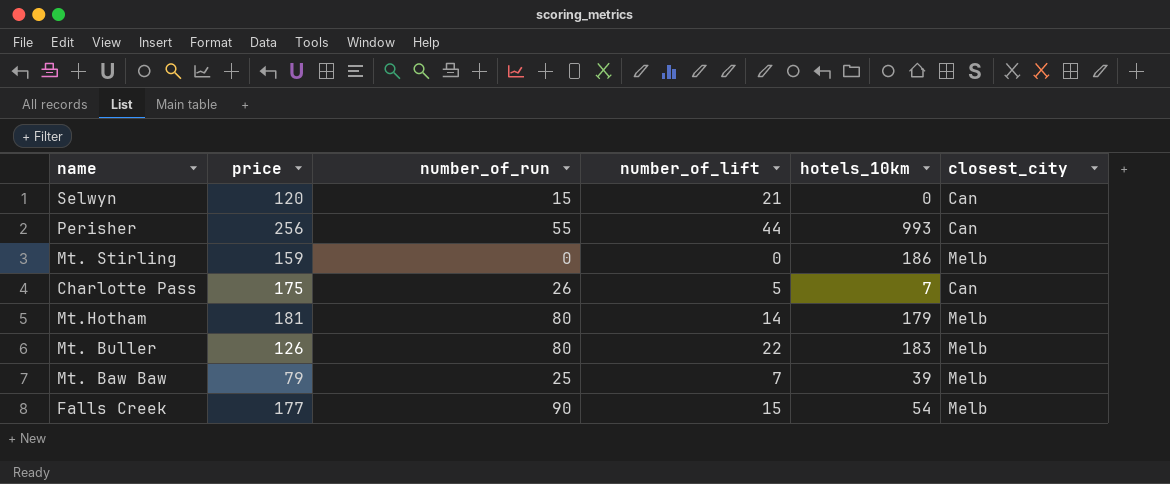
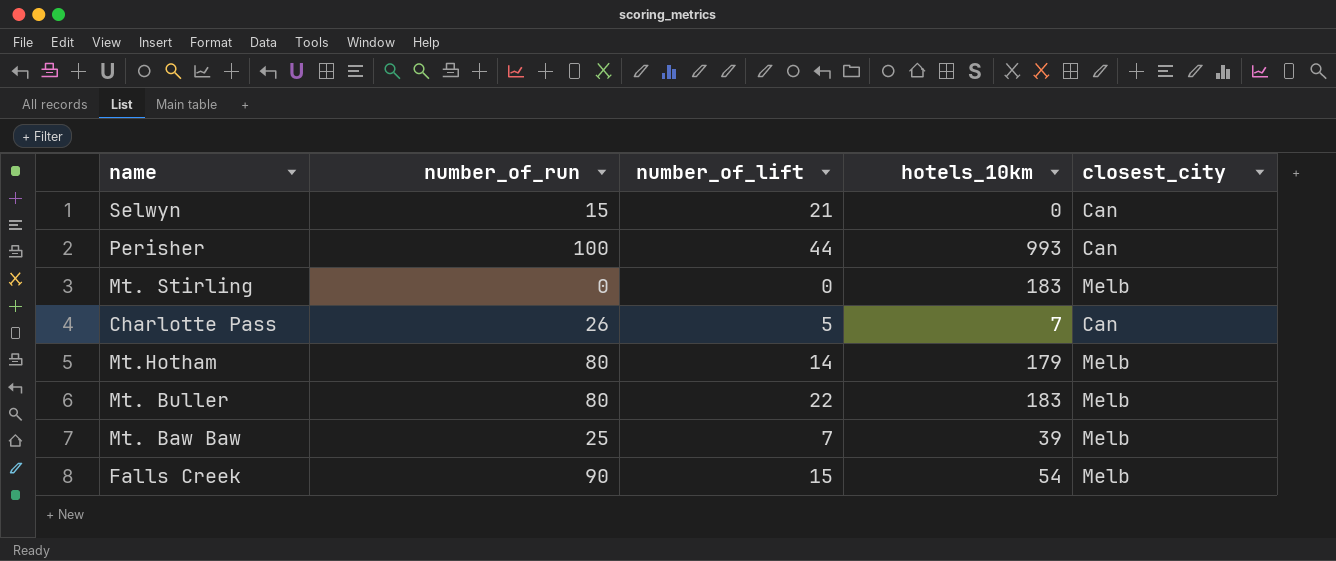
column price | position: 2 -> none
Perisher | number_of_run: 55 -> 100
Mt. Stirling | hotels_10km: 186 -> 183

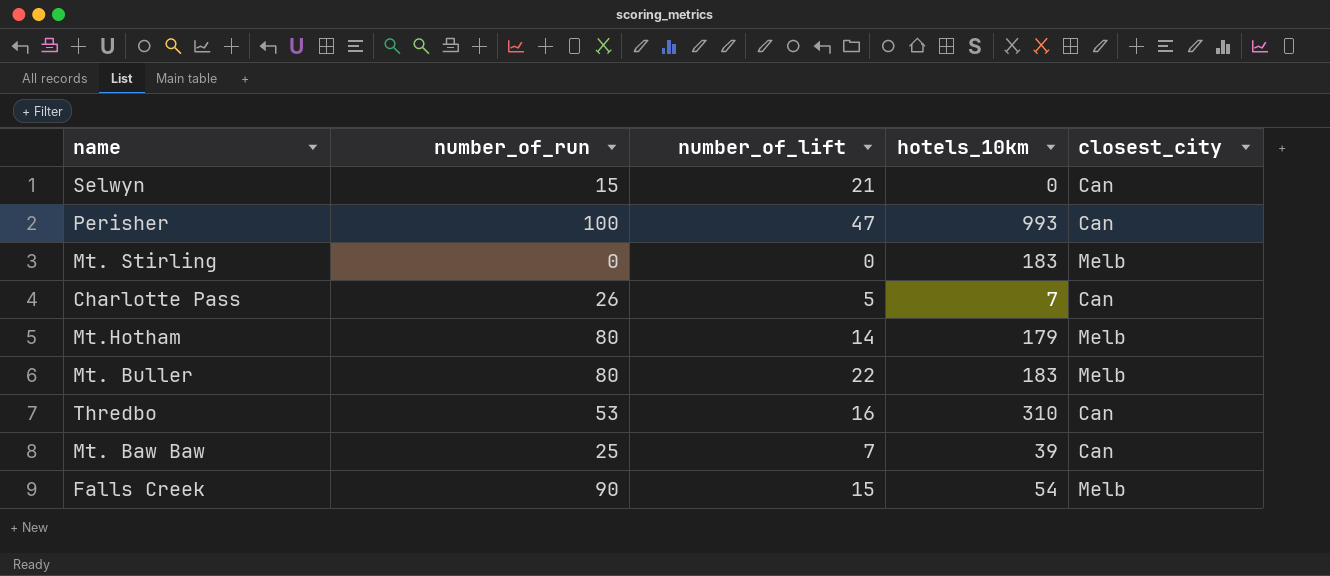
Perisher | number_of_lift: 44 -> 47
row Thredbo: none -> 53 | 16 | 310 | Can
Mt. Baw Baw | closest_city: Melb -> Can

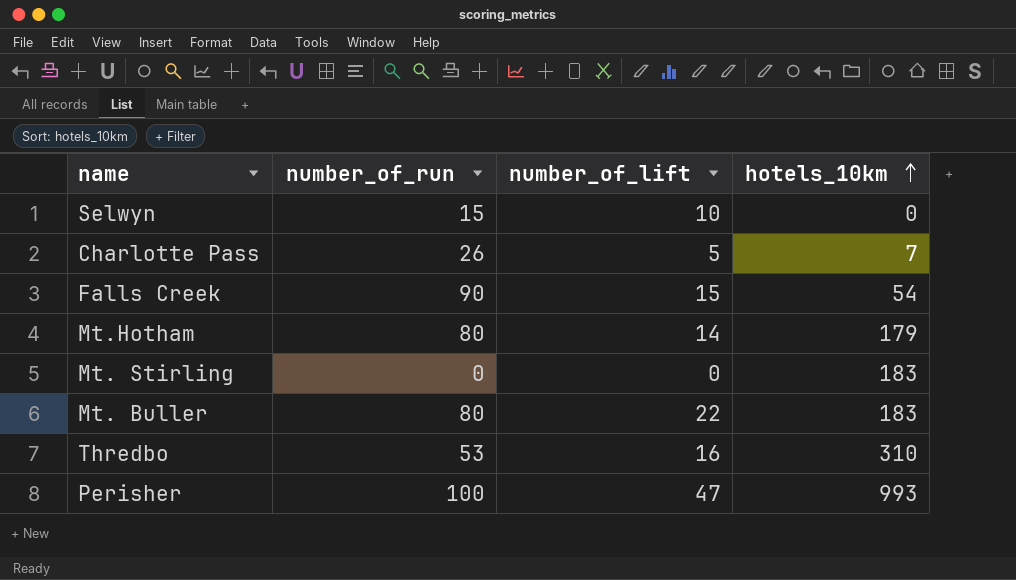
row order: none -> hotels_10km ascending
column closest_city | position: 5 -> none
row Mt. Baw Baw: 25 | 7 | 39 | Can -> none
Selwyn | number_of_lift: 21 -> 10

